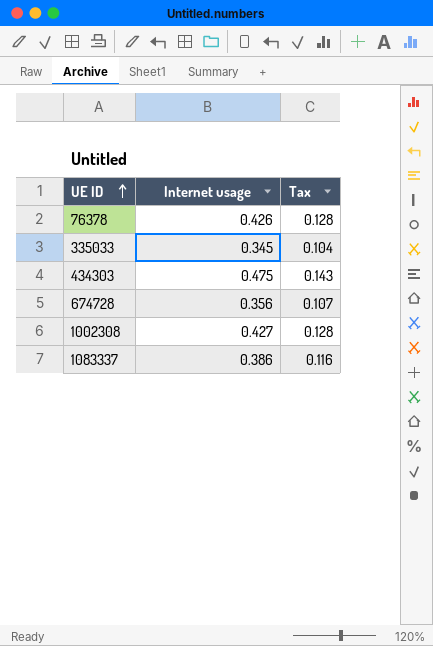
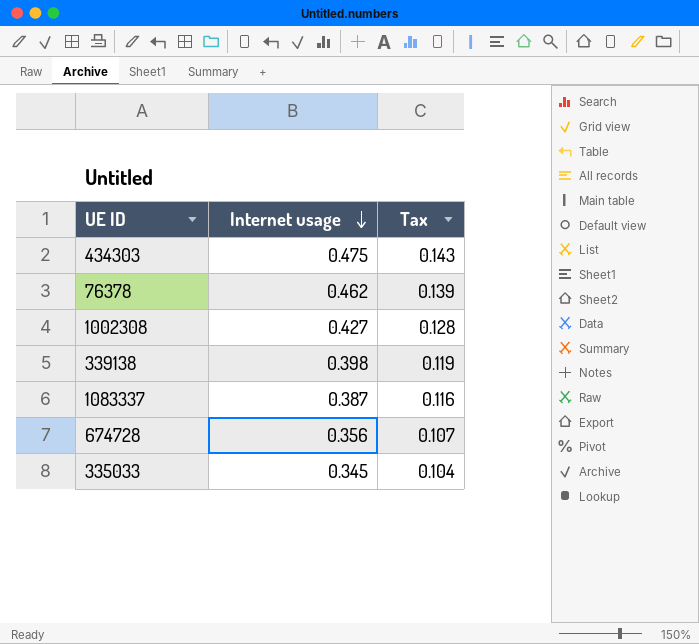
row order: UE ID ascending -> Internet usage descending
76378 | Internet usage: 0.426 -> 0.462
76378 | Tax: 0.128 -> 0.139
row 339138: none -> 0.398 | 0.119
1083337 | Internet usage: 0.386 -> 0.387

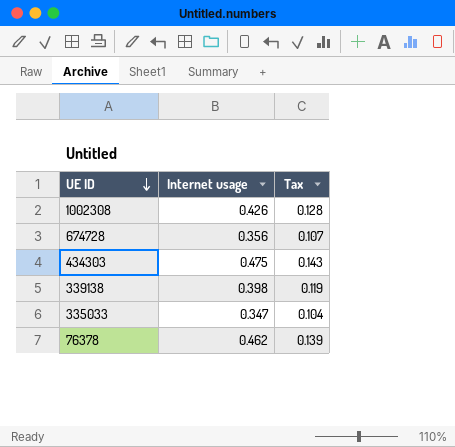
row order: Internet usage descending -> UE ID descending
row 1083337: 0.387 | 0.116 -> none
1002308 | Internet usage: 0.427 -> 0.426
335033 | Internet usage: 0.345 -> 0.347

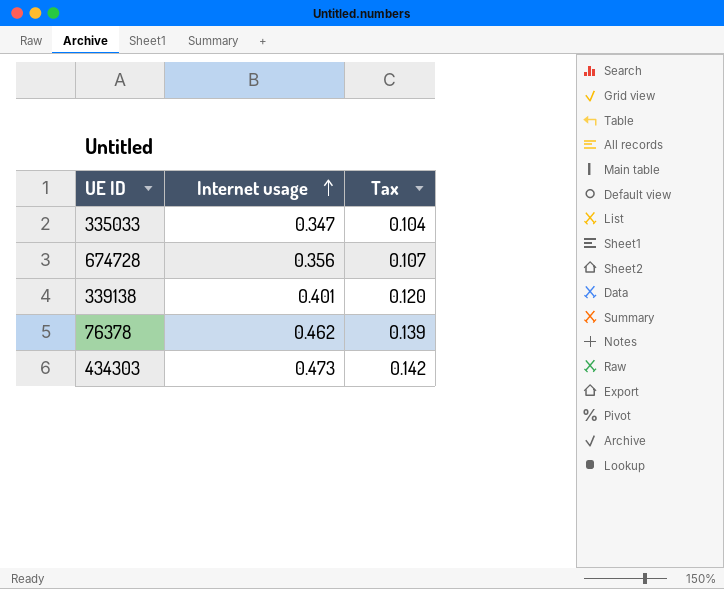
row order: UE ID descending -> Internet usage ascending
row 1002308: 0.426 | 0.128 -> none
339138 | Internet usage: 0.398 -> 0.401
339138 | Tax: 0.119 -> 0.120
434303 | Internet usage: 0.475 -> 0.473
434303 | Tax: 0.143 -> 0.142

